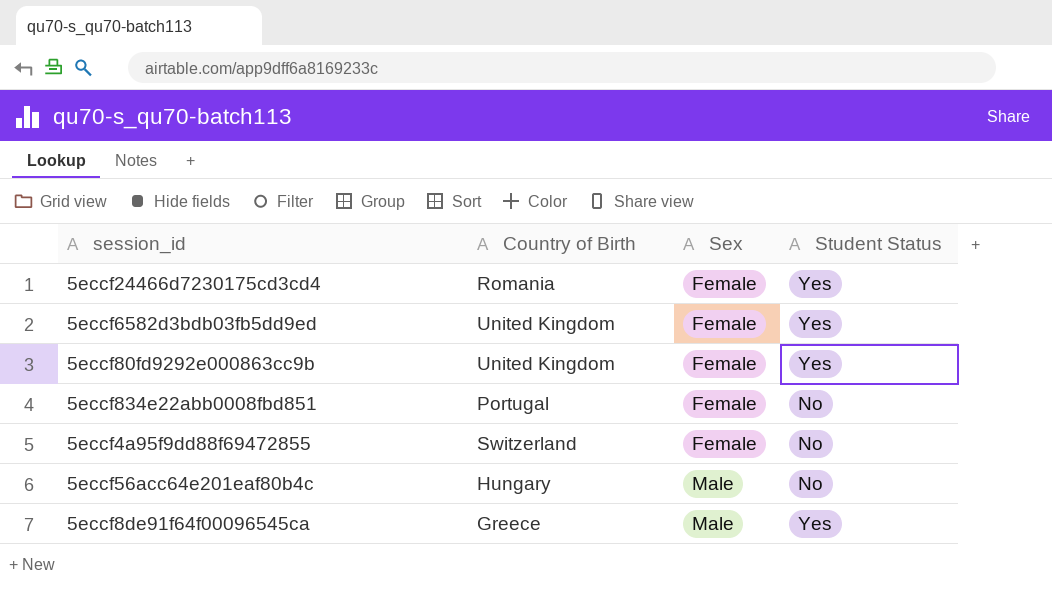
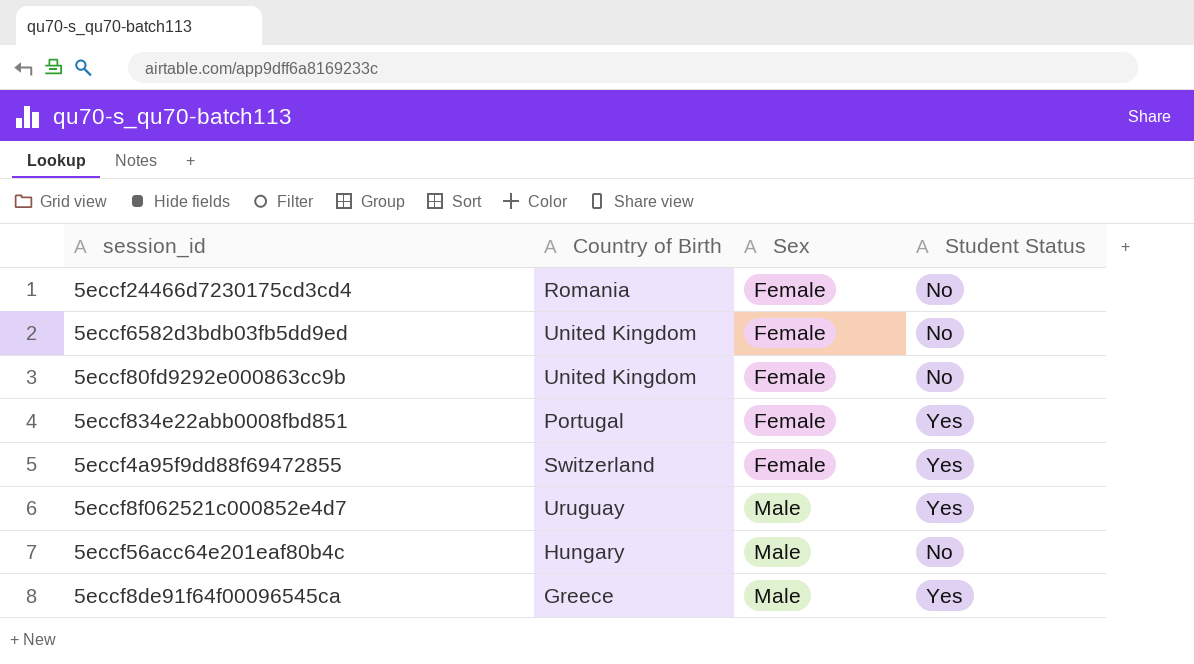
5eccf24466d7230175cd3cd4 | Student Status: Yes -> No
5eccf6582d3bdb03fb5dd9ed | Student Status: Yes -> No
5eccf80fd9292e000863cc9b | Student Status: Yes -> No
5eccf834e22abb0008fbd851 | Student Status: No -> Yes
5eccf4a95f9dd88f69472855 | Student Status: No -> Yes
row 5eccf8f062521c000852e4d7: none -> Uruguay | Male | Yes

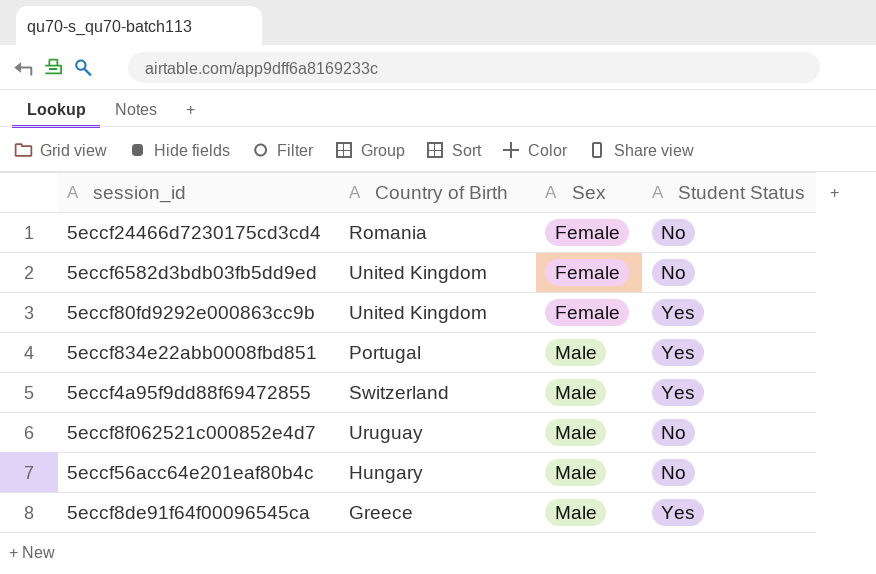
5eccf80fd9292e000863cc9b | Student Status: No -> Yes
5eccf834e22abb0008fbd851 | Sex: Female -> Male
5eccf4a95f9dd88f69472855 | Sex: Female -> Male
5eccf8f062521c000852e4d7 | Student Status: Yes -> No

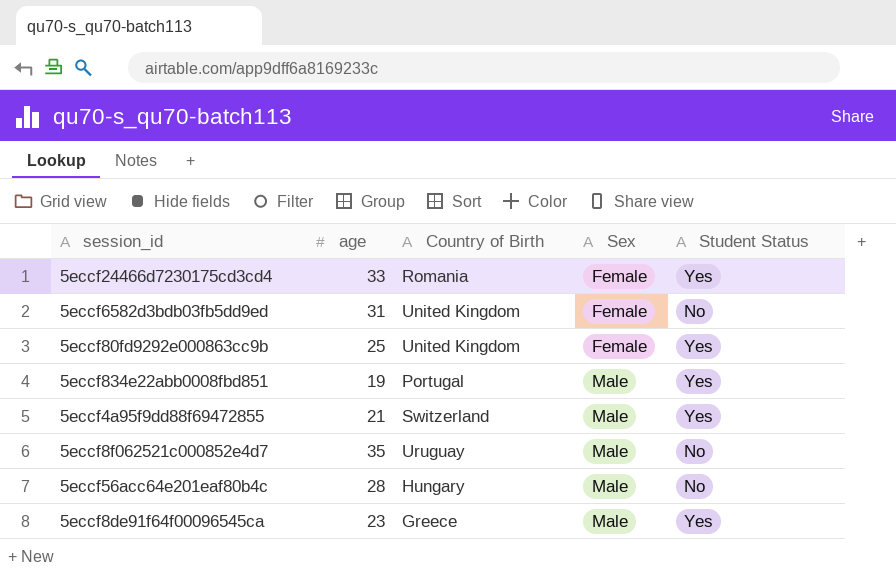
column age | position: none -> 2
5eccf24466d7230175cd3cd4 | Student Status: No -> Yes

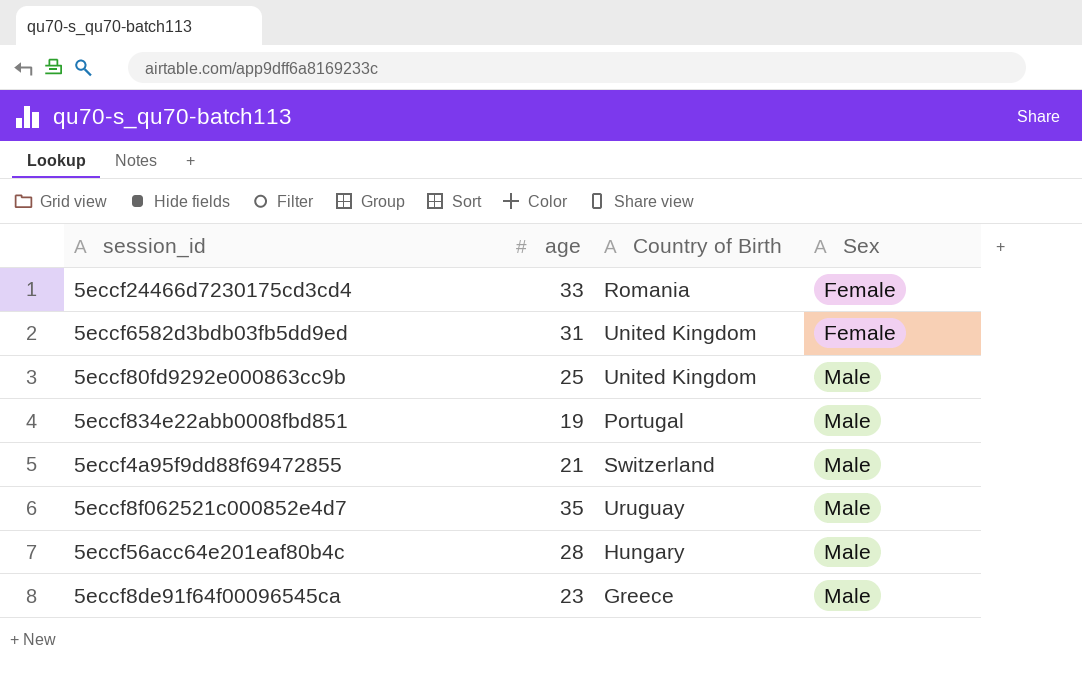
column Student Status | position: 5 -> none
5eccf80fd9292e000863cc9b | Sex: Female -> Male

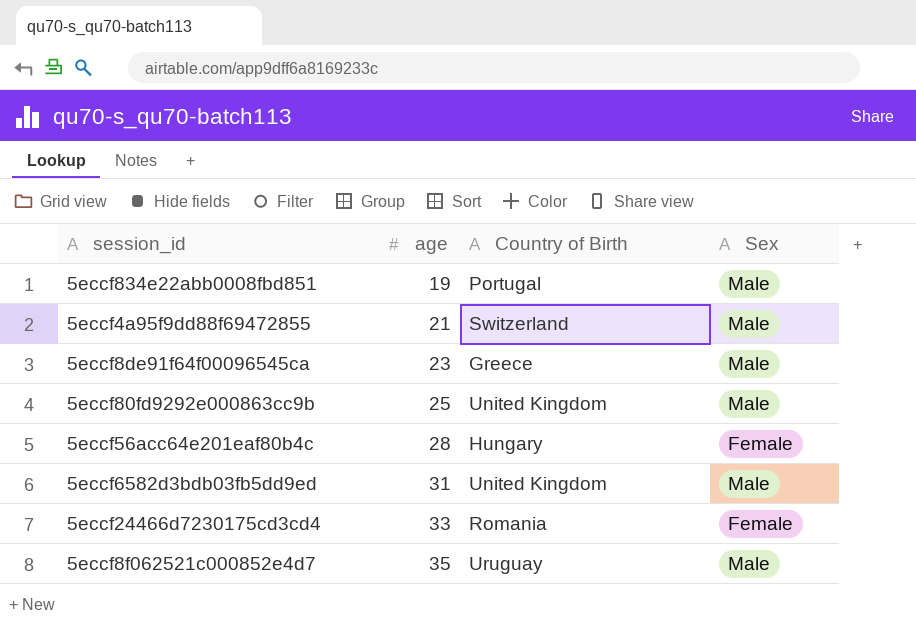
row order: Sex ascending -> age ascending
5eccf56acc64e201eaf80b4c | Sex: Male -> Female
5eccf6582d3bdb03fb5dd9ed | Sex: Female -> Male

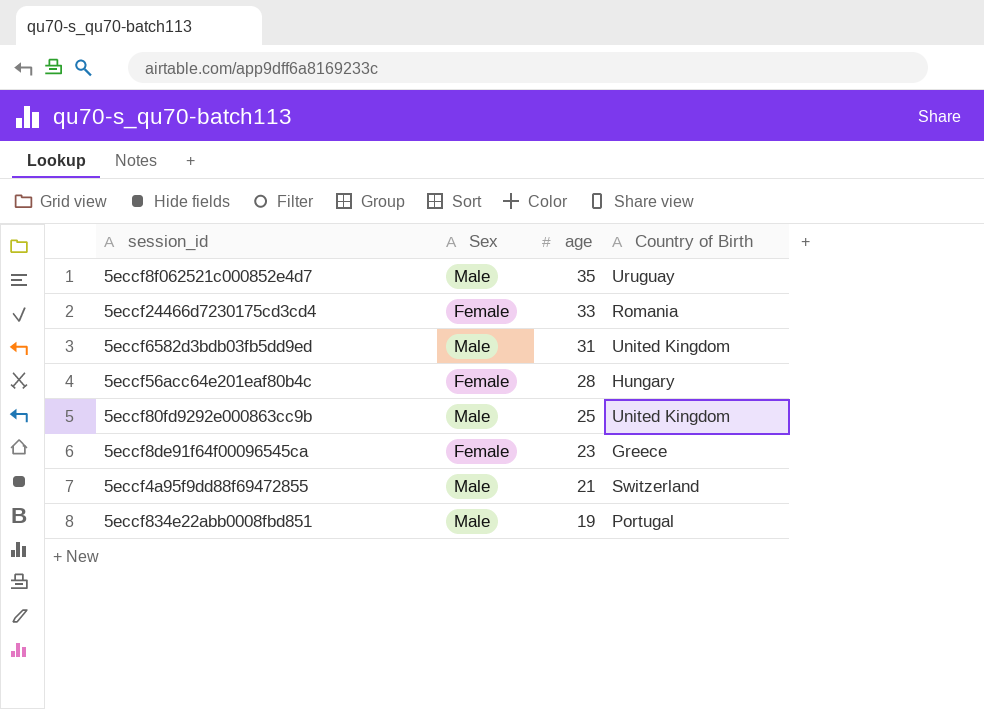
row order: age ascending -> age descending
column Sex | position: 4 -> 2
5eccf8de91f64f00096545ca | Sex: Male -> Female

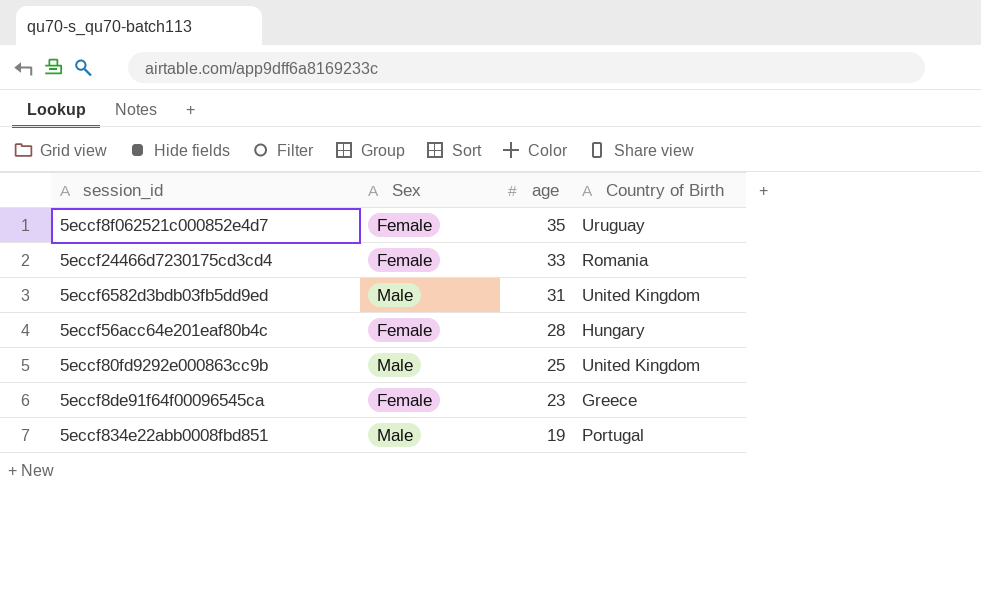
row 5eccf4a95f9dd88f69472855: Male | 21 | Switzerland -> none
5eccf8f062521c000852e4d7 | Sex: Male -> Female

